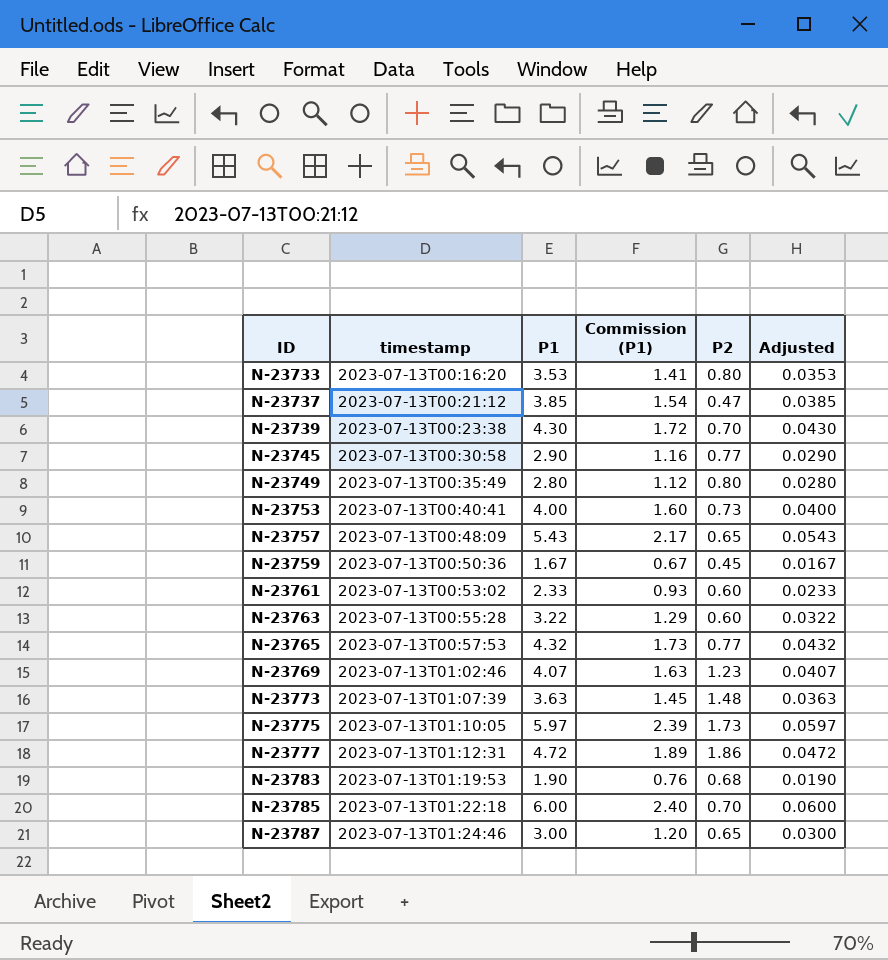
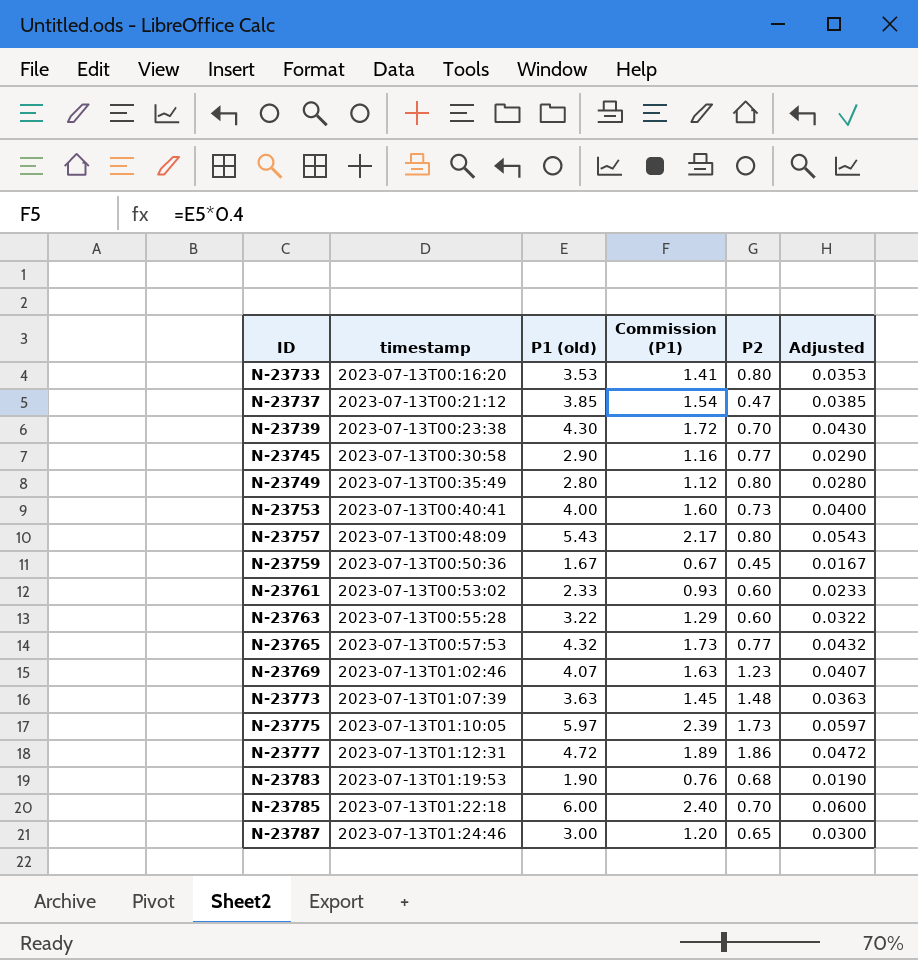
column name: P1 -> P1 (old)
N-23757 | P2: 0.65 -> 0.80

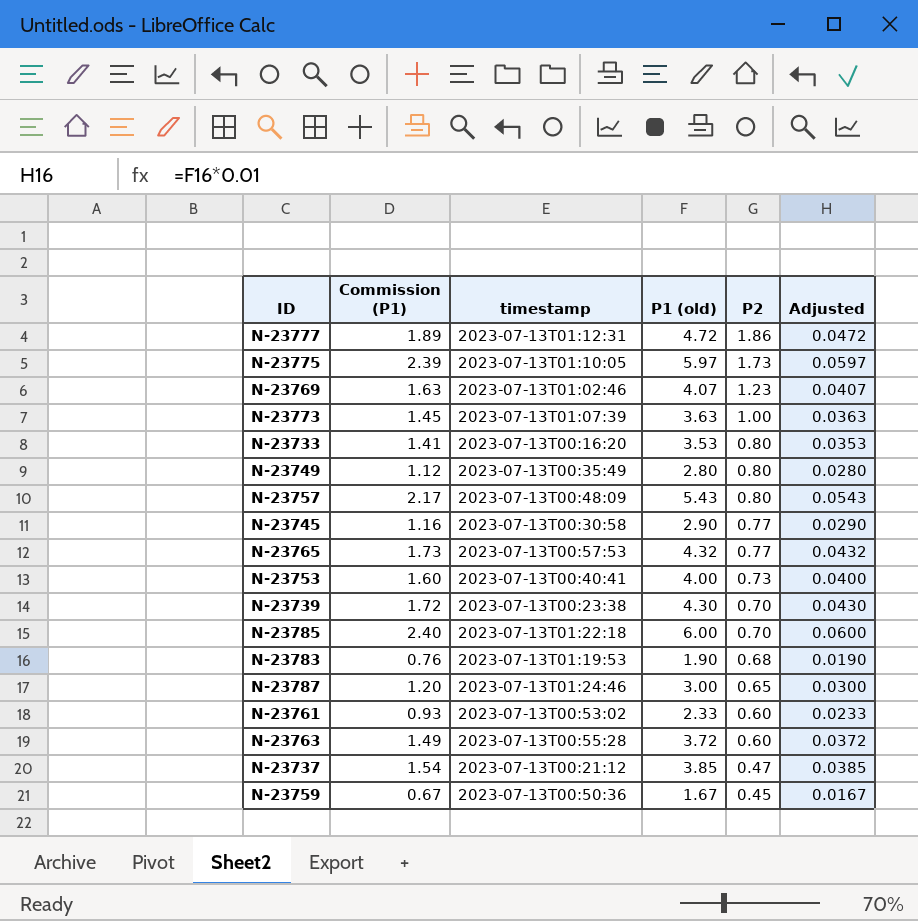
row order: ID ascending -> P2 descending
column Commission (P1) | position: 4 -> 2
N-23773 | P2: 1.48 -> 1.00
N-23763 | Commission (P1): 1.29 -> 1.49
N-23763 | P1 (old): 3.22 -> 3.72
N-23763 | Adjusted: 0.0322 -> 0.0372

